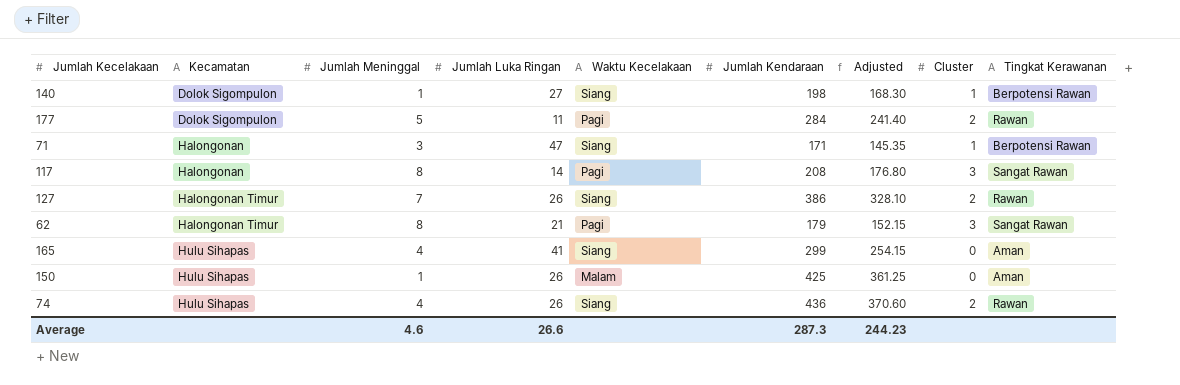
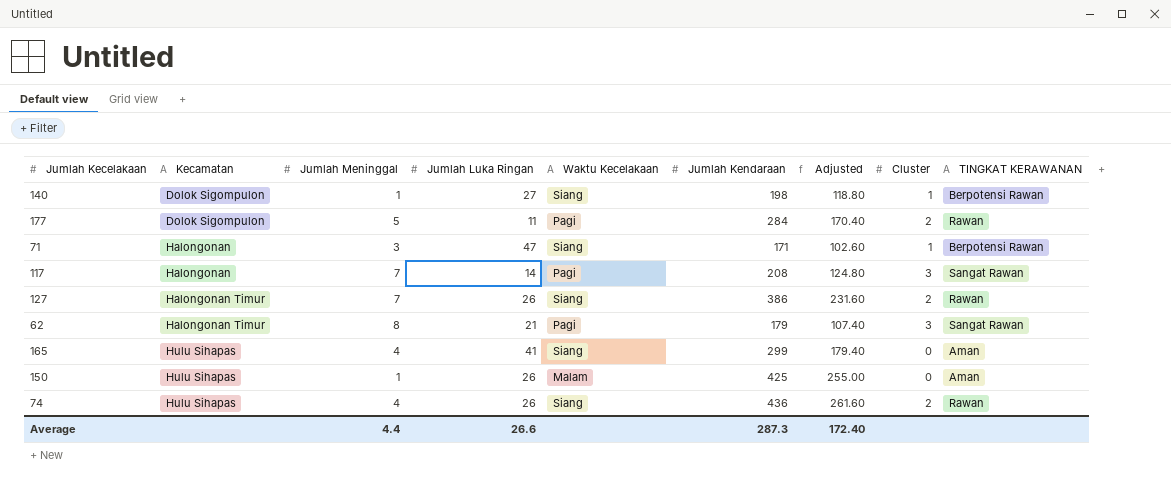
column Adjusted | formula: [Jumlah Kendaraan] * 0.85 -> [Jumlah Kendaraan] * 0.6
column name: Tingkat Kerawanan -> TINGKAT KERAWANAN
117 | Jumlah Meninggal: 8 -> 7
Average | Jumlah Meninggal: 4.6 -> 4.4
Average | Adjusted: 244.23 -> 172.40

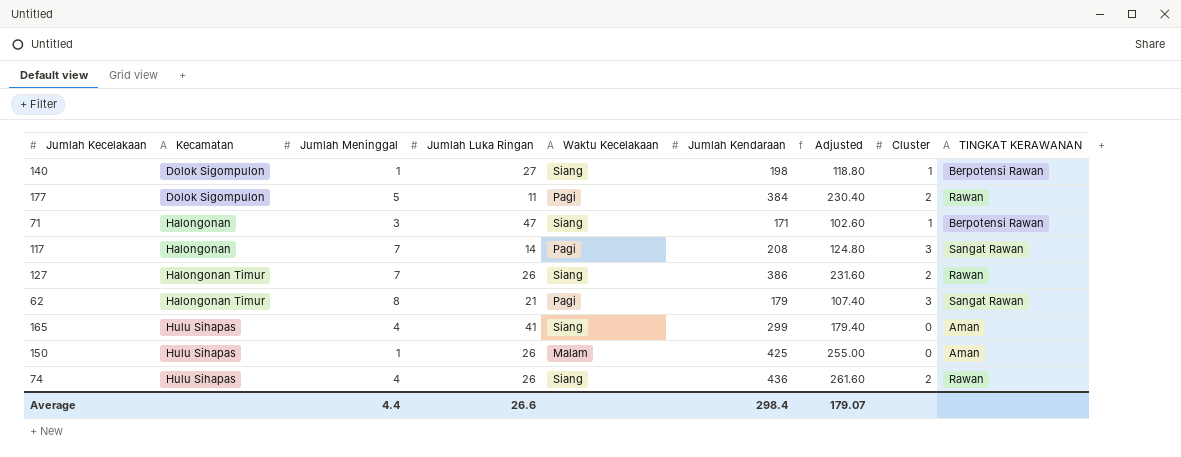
177 | Jumlah Kendaraan: 284 -> 384
177 | Adjusted: 170.40 -> 230.40
Average | Jumlah Kendaraan: 287.3 -> 298.4
Average | Adjusted: 172.40 -> 179.07

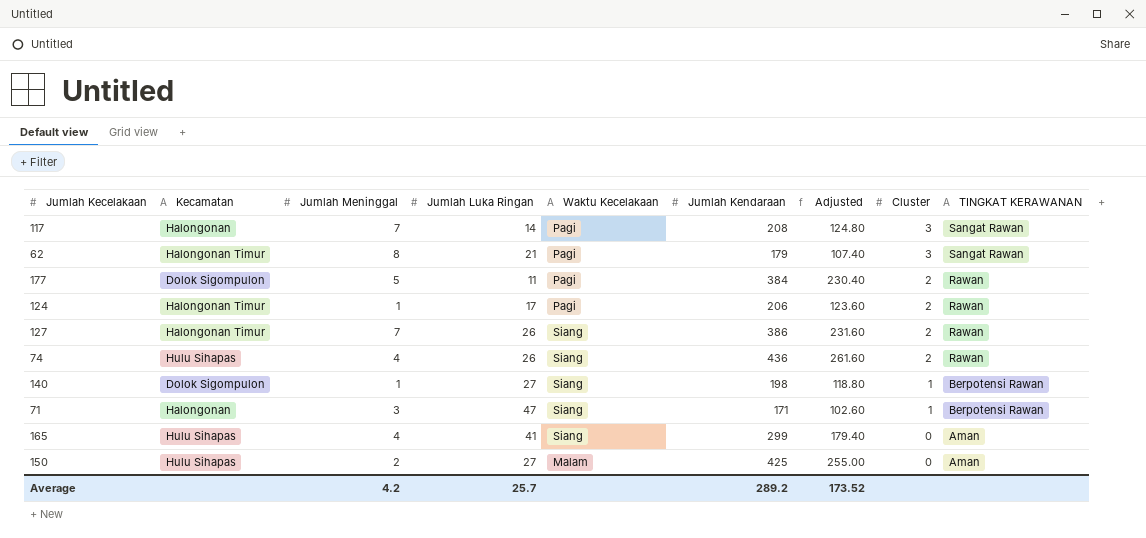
row order: Kecamatan ascending -> Cluster descending
row 124: none -> Halongonan Timur | 1 | 17 | Pagi | 206 | 123.60 | 2 | Rawan
150 | Jumlah Meninggal: 1 -> 2
150 | Jumlah Luka Ringan: 26 -> 27
Average | Jumlah Meninggal: 4.4 -> 4.2
Average | Jumlah Luka Ringan: 26.6 -> 25.7
Average | Jumlah Kendaraan: 298.4 -> 289.2
Average | Adjusted: 179.07 -> 173.52

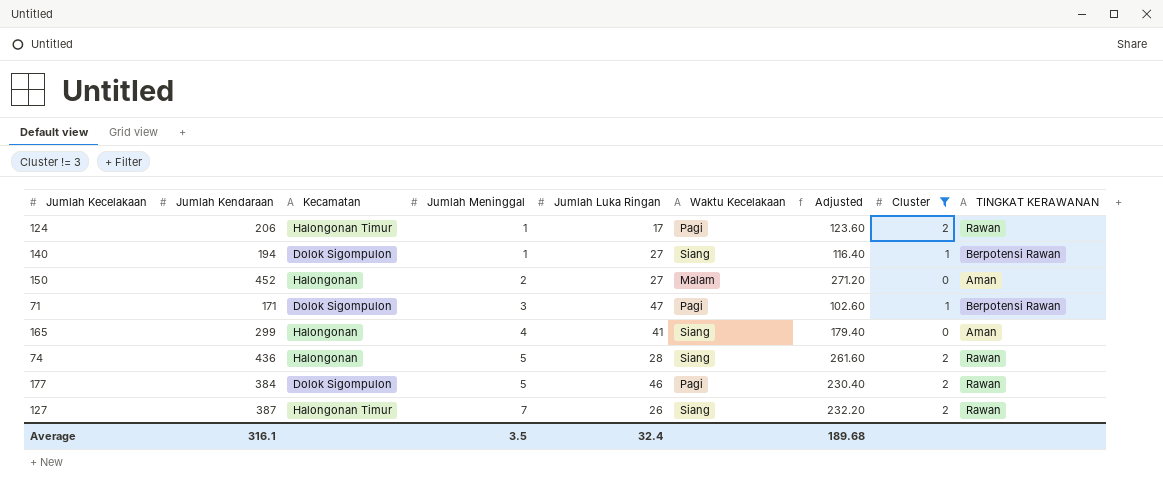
filter: none -> Cluster != 3
row order: Cluster descending -> Jumlah Meninggal ascending
column Jumlah Kendaraan | position: 6 -> 2
140 | Jumlah Kendaraan: 198 -> 194
140 | Adjusted: 118.80 -> 116.40
150 | Jumlah Kendaraan: 425 -> 452
150 | Kecamatan: Hulu Sihapas -> Halongonan
150 | Adjusted: 255.00 -> 271.20
71 | Kecamatan: Halongonan -> Dolok Sigompulon
71 | Waktu Kecelakaan: Siang -> Pagi
165 | Kecamatan: Hulu Sihapas -> Halongonan
74 | Kecamatan: Hulu Sihapas -> Halongonan
74 | Jumlah Meninggal: 4 -> 5
74 | Jumlah Luka Ringan: 26 -> 28
177 | Jumlah Luka Ringan: 11 -> 46
127 | Jumlah Kendaraan: 386 -> 387
127 | Adjusted: 231.60 -> 232.20
Average | Jumlah Kendaraan: 289.2 -> 316.1
Average | Jumlah Meninggal: 4.2 -> 3.5
Average | Jumlah Luka Ringan: 25.7 -> 32.4
Average | Adjusted: 173.52 -> 189.68

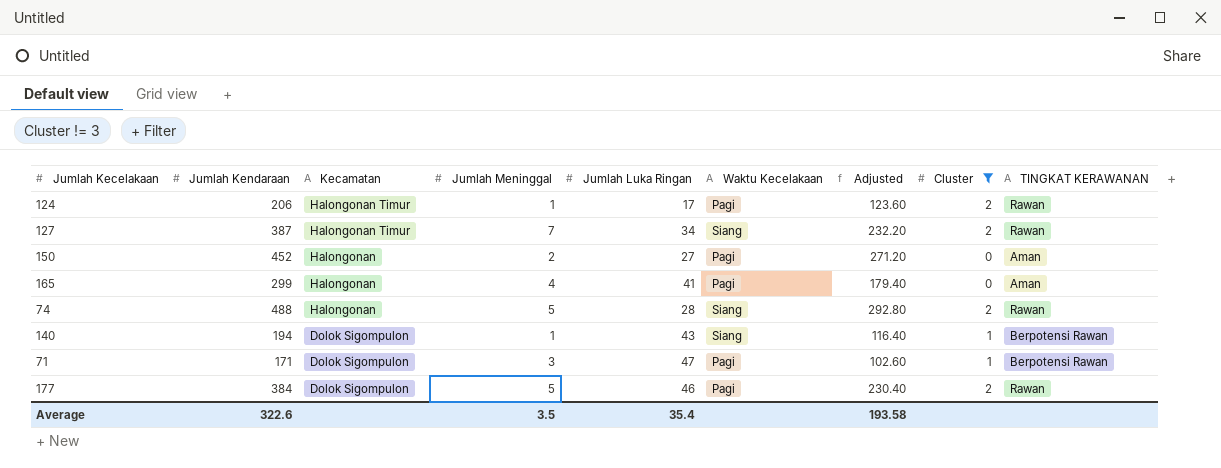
row order: Jumlah Meninggal ascending -> Kecamatan descending
127 | Jumlah Luka Ringan: 26 -> 34
150 | Waktu Kecelakaan: Malam -> Pagi
165 | Waktu Kecelakaan: Siang -> Pagi
74 | Jumlah Kendaraan: 436 -> 488
74 | Adjusted: 261.60 -> 292.80
140 | Jumlah Luka Ringan: 27 -> 43
Average | Jumlah Kendaraan: 316.1 -> 322.6
Average | Jumlah Luka Ringan: 32.4 -> 35.4
Average | Adjusted: 189.68 -> 193.58

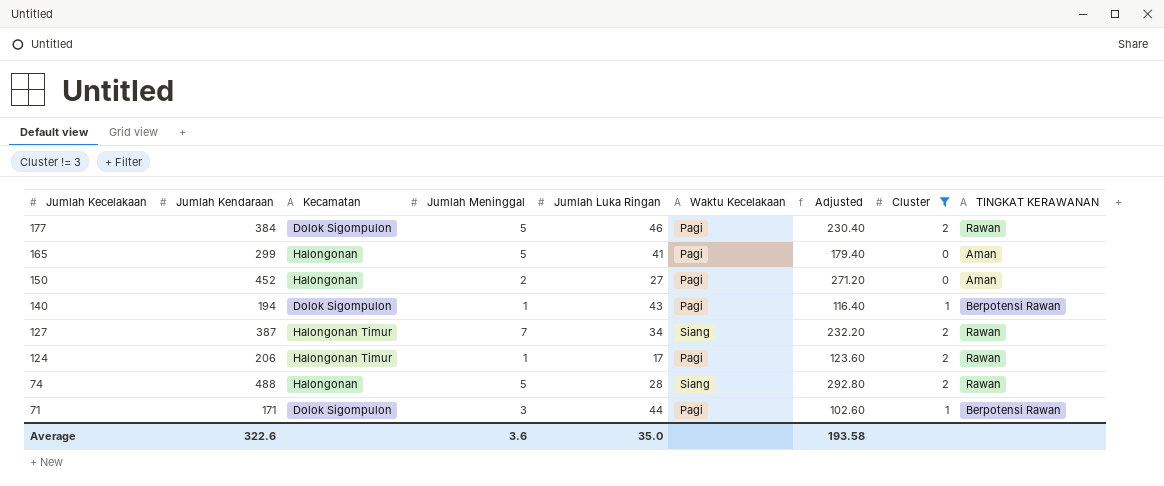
row order: Kecamatan descending -> Jumlah Kecelakaan descending
165 | Jumlah Meninggal: 4 -> 5
140 | Waktu Kecelakaan: Siang -> Pagi
71 | Jumlah Luka Ringan: 47 -> 44
Average | Jumlah Meninggal: 3.5 -> 3.6
Average | Jumlah Luka Ringan: 35.4 -> 35.0

